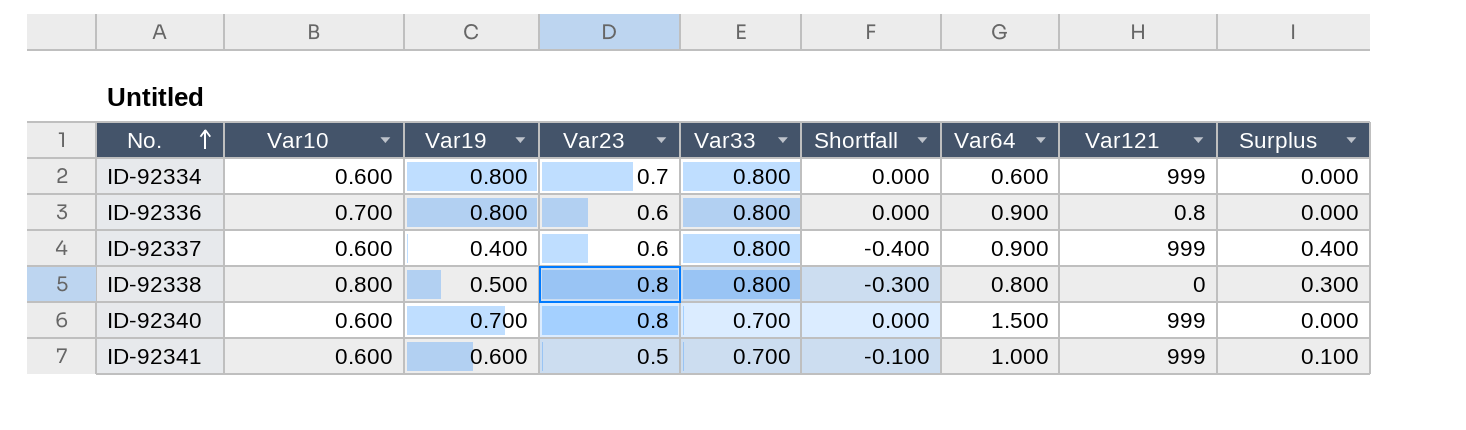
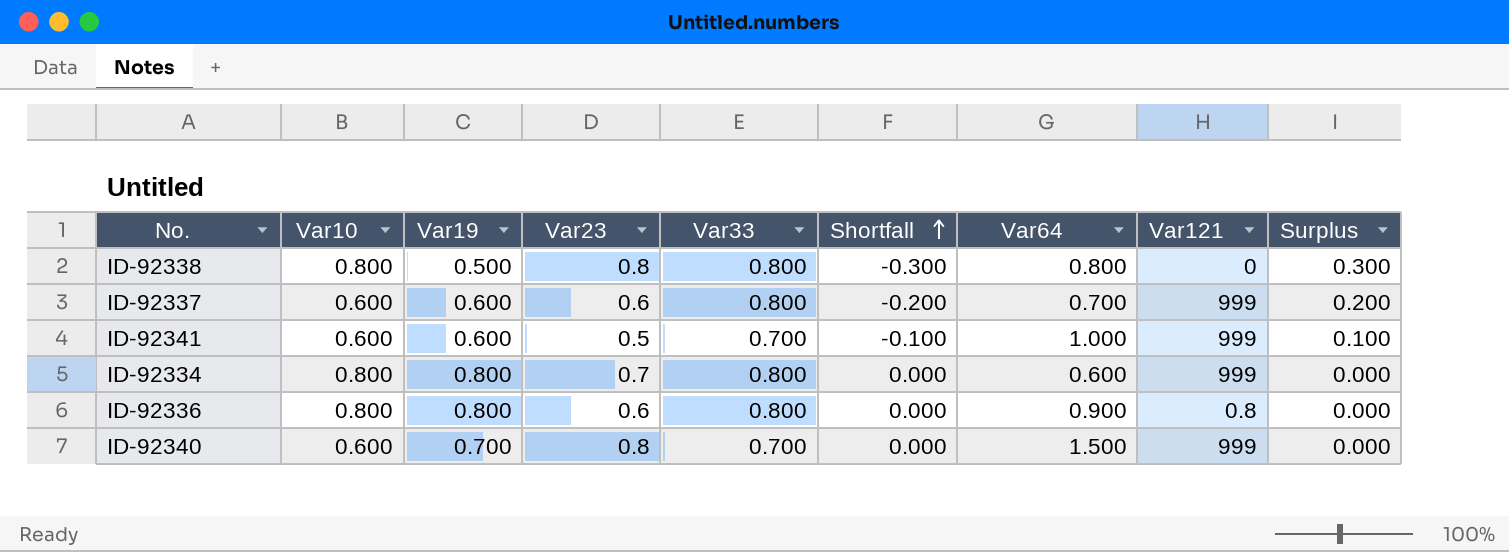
row order: No. ascending -> Shortfall ascending
ID-92337 | Var19: 0.400 -> 0.600
ID-92337 | Shortfall: -0.400 -> -0.200
ID-92337 | Var64: 0.900 -> 0.700
ID-92337 | Surplus: 0.400 -> 0.200
ID-92334 | Var10: 0.600 -> 0.800
ID-92336 | Var10: 0.700 -> 0.800

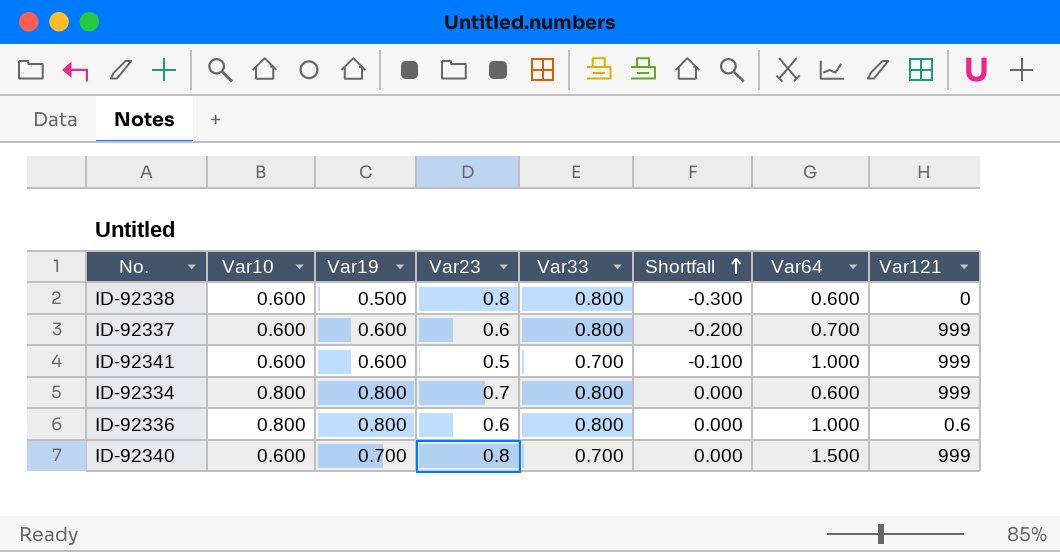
column Surplus | formula: [Var33] - [Var19] -> none
ID-92338 | Var10: 0.800 -> 0.600
ID-92338 | Var64: 0.800 -> 0.600
ID-92336 | Var64: 0.900 -> 1.000
ID-92336 | Var121: 0.8 -> 0.6

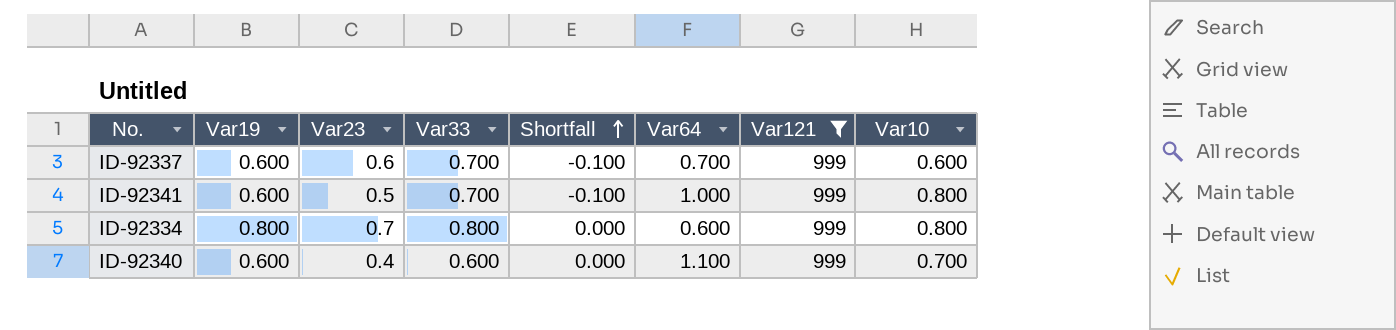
filter: none -> Var121 = 999
column Var10 | position: 2 -> 8
ID-92337 | Var33: 0.800 -> 0.700
ID-92337 | Shortfall: -0.200 -> -0.100
ID-92341 | Var10: 0.600 -> 0.800
ID-92340 | Var19: 0.700 -> 0.600
ID-92340 | Var23: 0.8 -> 0.4
ID-92340 | Var33: 0.700 -> 0.600
ID-92340 | Var64: 1.500 -> 1.100
ID-92340 | Var10: 0.600 -> 0.700

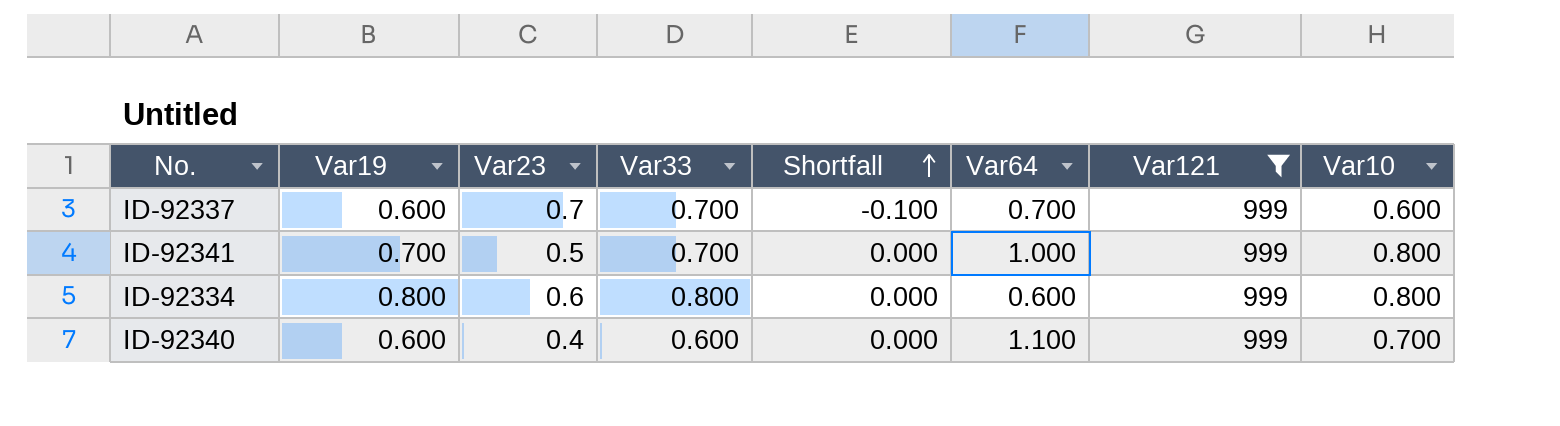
ID-92337 | Var23: 0.6 -> 0.7
ID-92341 | Var19: 0.600 -> 0.700
ID-92341 | Shortfall: -0.100 -> 0.000
ID-92334 | Var23: 0.7 -> 0.6

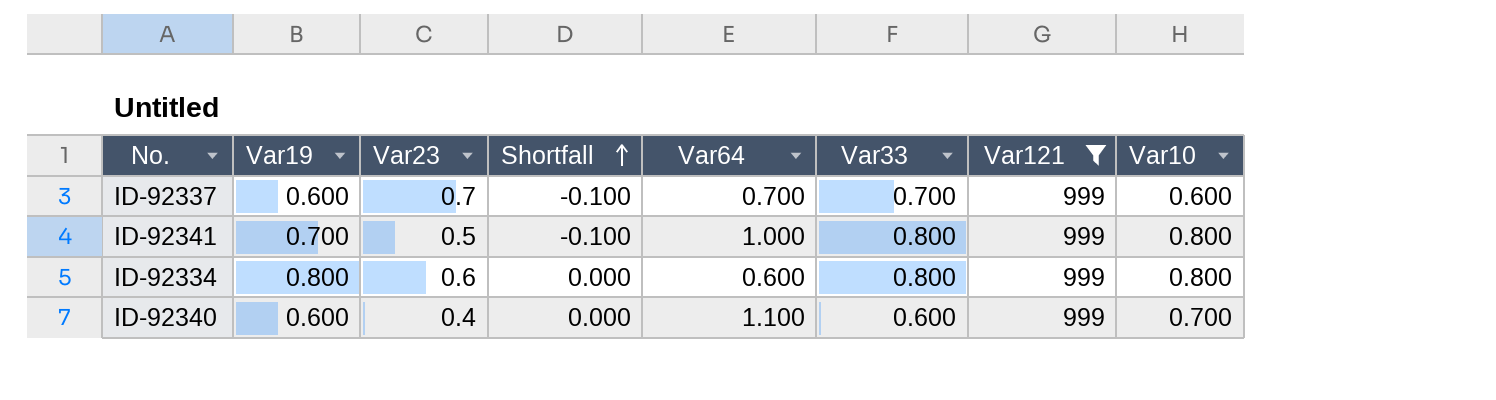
column Var33 | position: 4 -> 6
ID-92341 | Shortfall: 0.000 -> -0.100
ID-92341 | Var33: 0.700 -> 0.800

